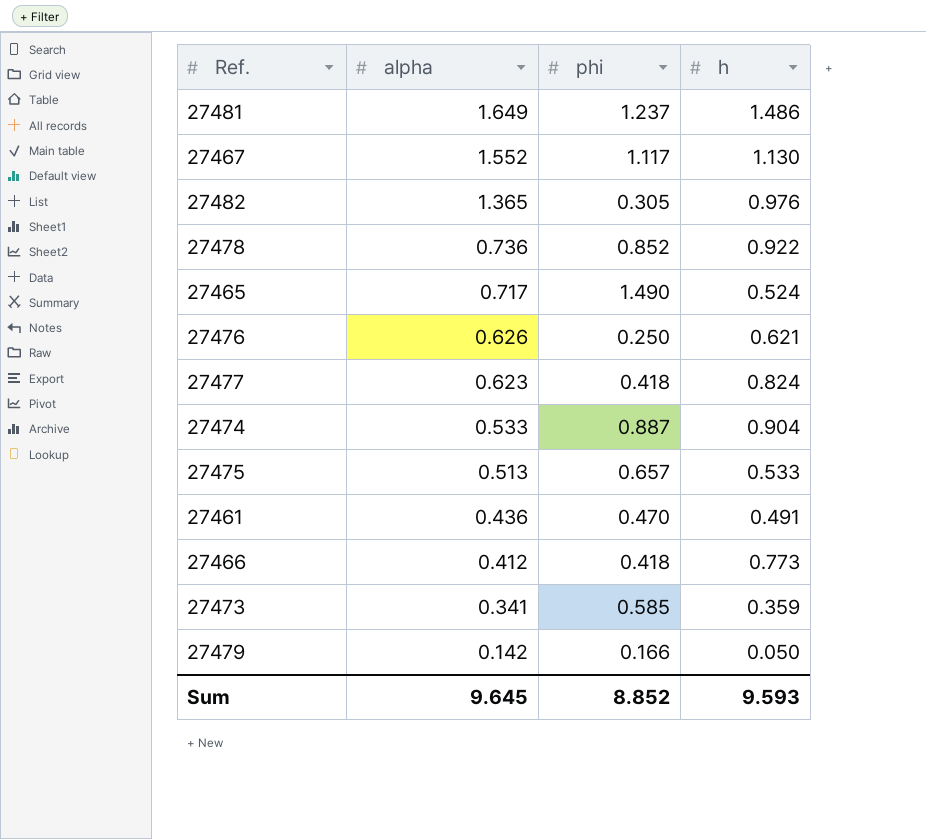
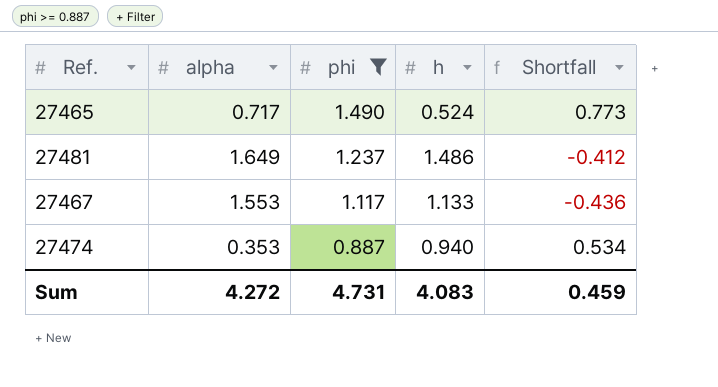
filter: none -> phi >= 0.887
row order: alpha descending -> phi descending
column Shortfall | formula: none -> [phi] - [alpha]
27467 | alpha: 1.552 -> 1.553
27467 | h: 1.130 -> 1.133
27474 | alpha: 0.533 -> 0.353
27474 | h: 0.904 -> 0.940
Sum | alpha: 9.645 -> 4.272
Sum | phi: 8.852 -> 4.731
Sum | h: 9.593 -> 4.083

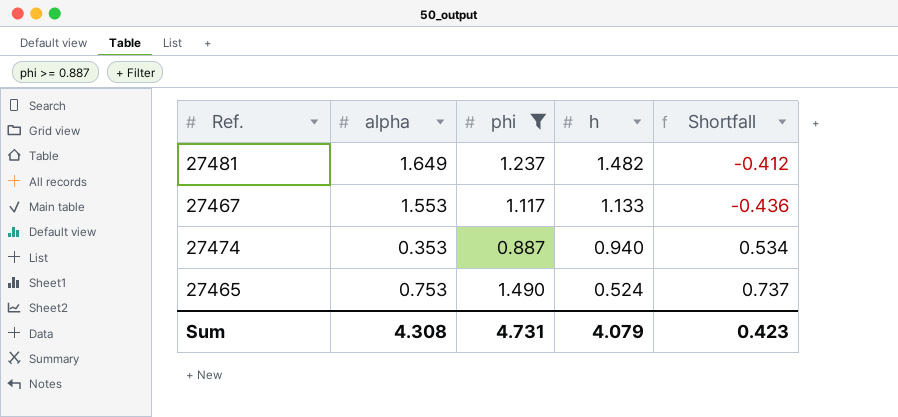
row order: phi descending -> h descending
27481 | h: 1.486 -> 1.482
27465 | alpha: 0.717 -> 0.753
27465 | Shortfall: 0.773 -> 0.737
Sum | alpha: 4.272 -> 4.308
Sum | h: 4.083 -> 4.079
Sum | Shortfall: 0.459 -> 0.423

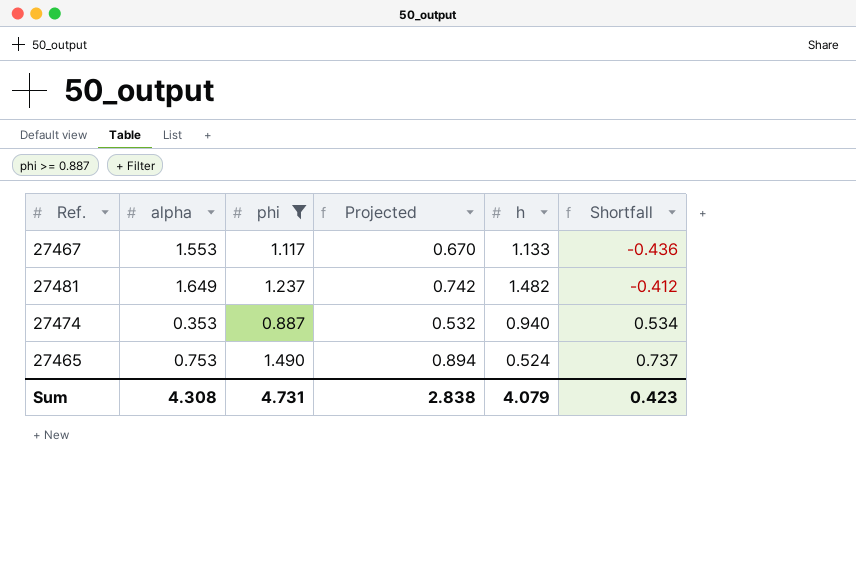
row order: h descending -> Shortfall ascending
column Projected | formula: none -> [phi] * 0.6

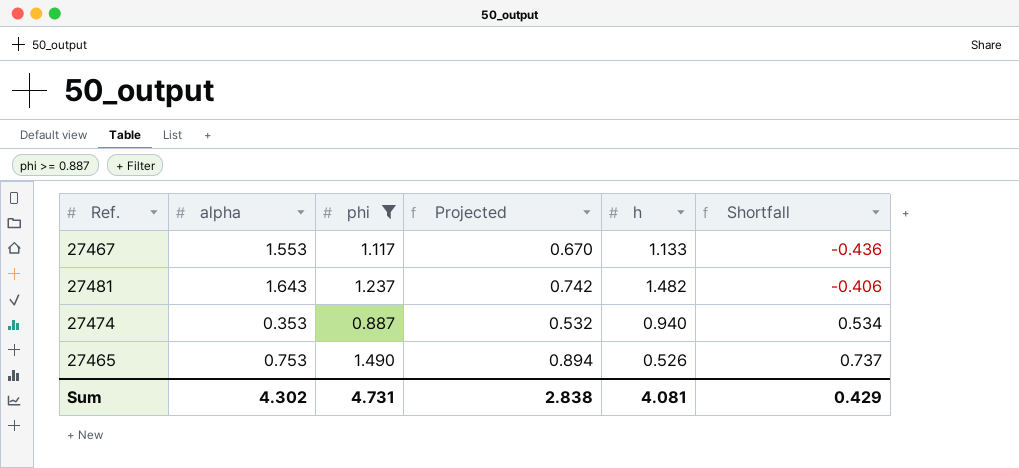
27481 | alpha: 1.649 -> 1.643
27481 | Shortfall: -0.412 -> -0.406
27465 | h: 0.524 -> 0.526
Sum | alpha: 4.308 -> 4.302
Sum | h: 4.079 -> 4.081
Sum | Shortfall: 0.423 -> 0.429

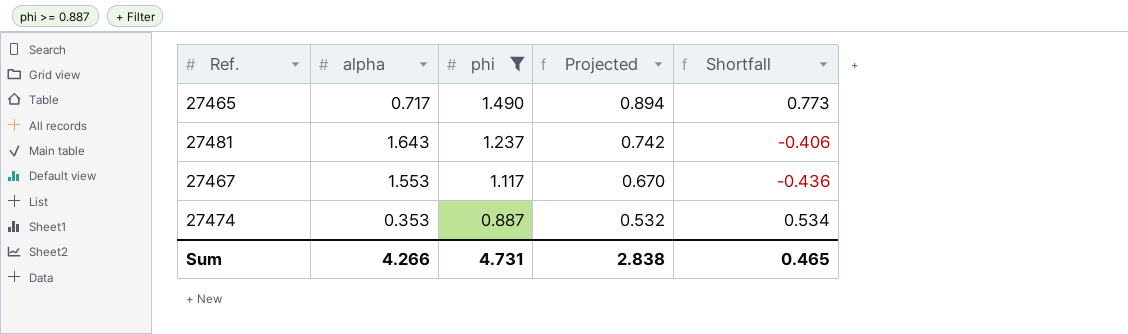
row order: Shortfall ascending -> phi descending
column h | position: 5 -> none
27465 | alpha: 0.753 -> 0.717
27465 | Shortfall: 0.737 -> 0.773
Sum | alpha: 4.302 -> 4.266
Sum | Shortfall: 0.429 -> 0.465

